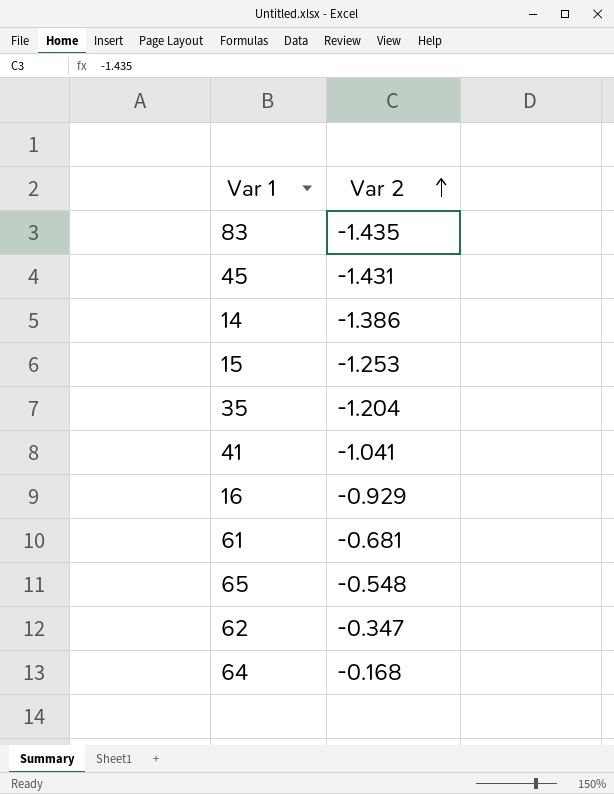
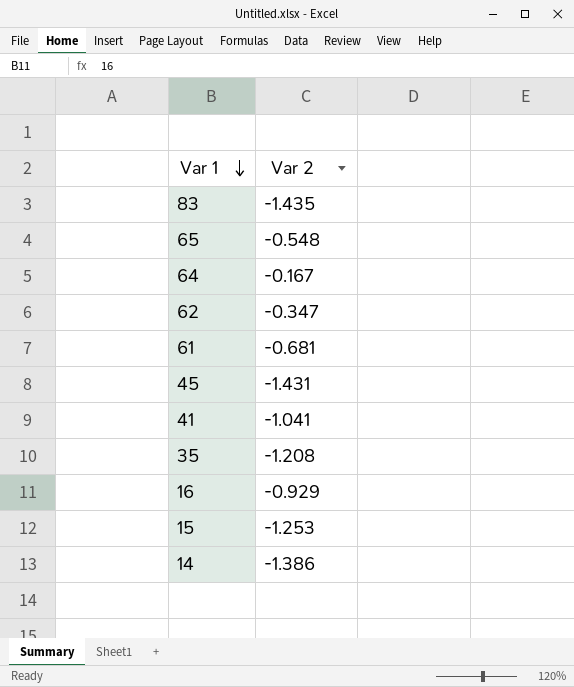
row order: Var 2 ascending -> Var 1 descending
64 | Var 2: -0.168 -> -0.167
35 | Var 2: -1.204 -> -1.208

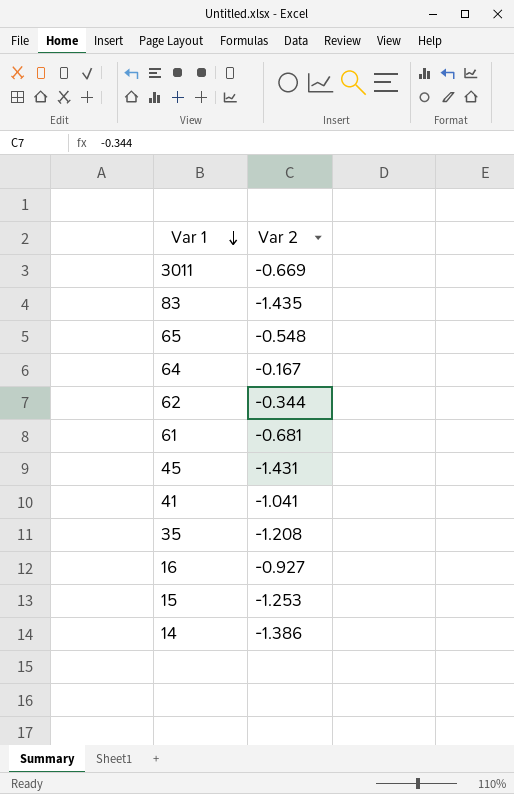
row 3011: none -> -0.669
62 | Var 2: -0.347 -> -0.344
16 | Var 2: -0.929 -> -0.927

